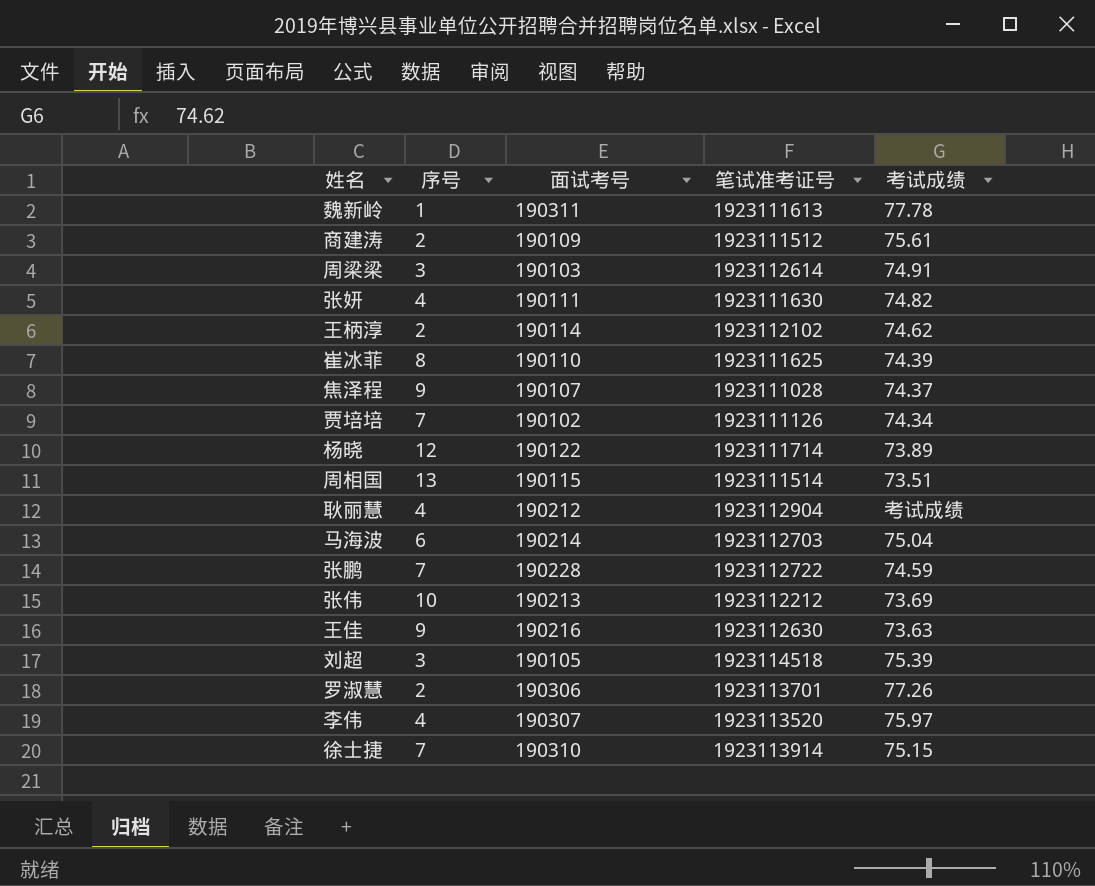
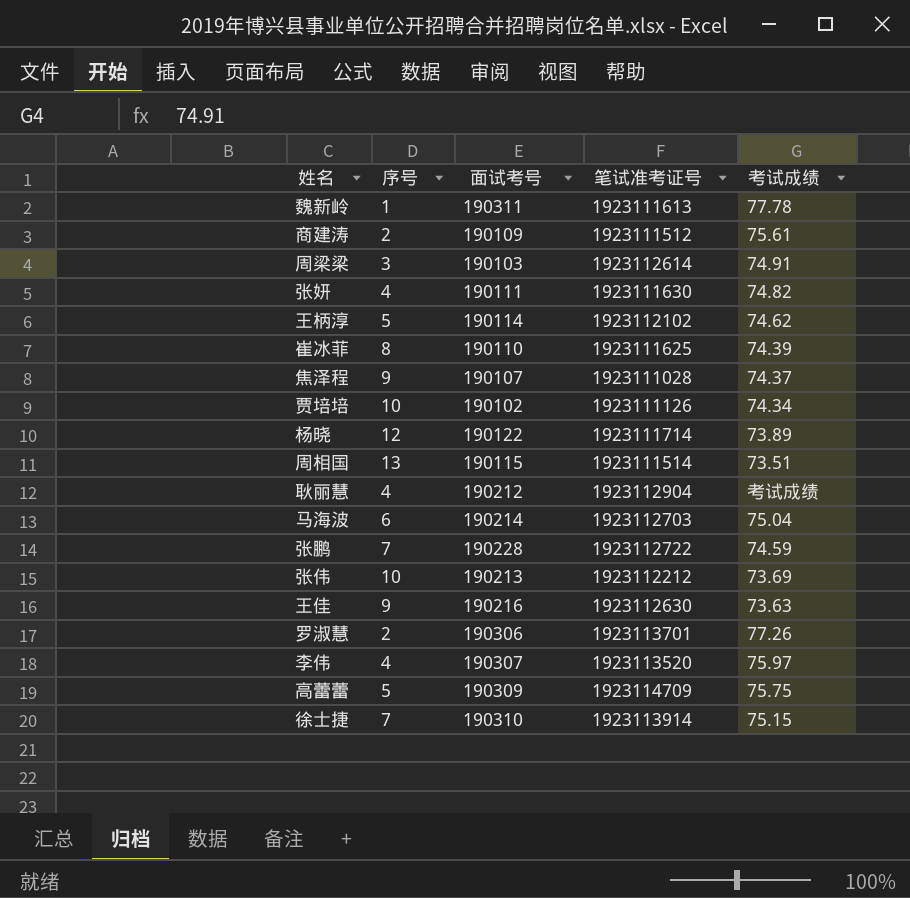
row 刘超: 3 | 190105 | 1923114518 | 75.39 -> none
王柄淳 | 序号: 2 -> 5
贾培培 | 序号: 7 -> 10
row 高蕾蕾: none -> 5 | 190309 | 1923114709 | 75.75

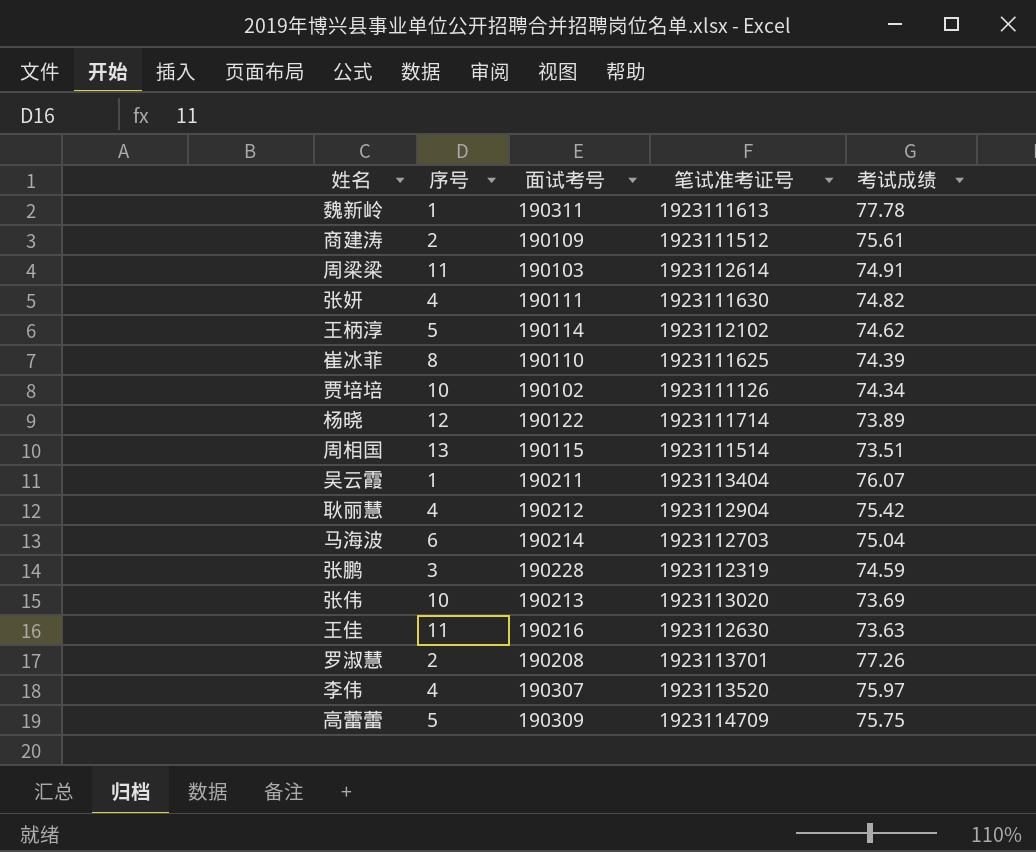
row 焦泽程: 9 | 190107 | 1923111028 | 74.37 -> none
row 徐士捷: 7 | 190310 | 1923113914 | 75.15 -> none
周梁梁 | 序号: 3 -> 11
row 吴云霞: none -> 1 | 190211 | 1923113404 | 76.07
耿丽慧 | 考试成绩: 考试成绩 -> 75.42
张鹏 | 序号: 7 -> 3
张鹏 | 笔试准考证号: 1923112722 -> 1923112319
张伟 | 笔试准考证号: 1923112212 -> 1923113020
王佳 | 序号: 9 -> 11
罗淑慧 | 面试考号: 190306 -> 190208

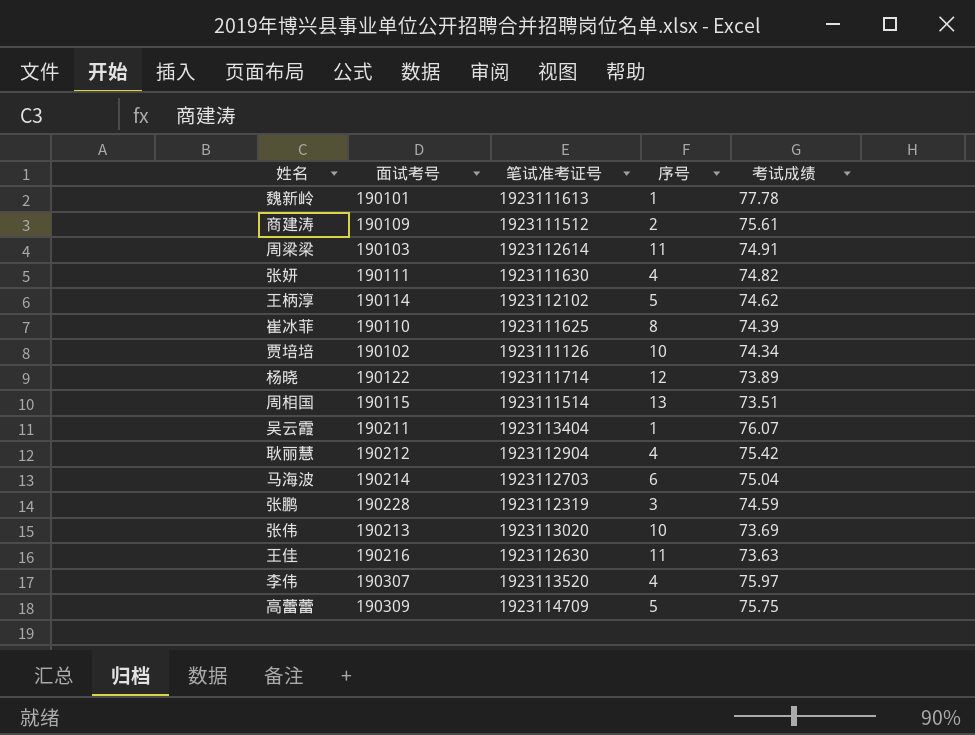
column 序号 | position: 2 -> 4
row 罗淑慧: 2 | 190208 | 1923113701 | 77.26 -> none
魏新岭 | 面试考号: 190311 -> 190101

